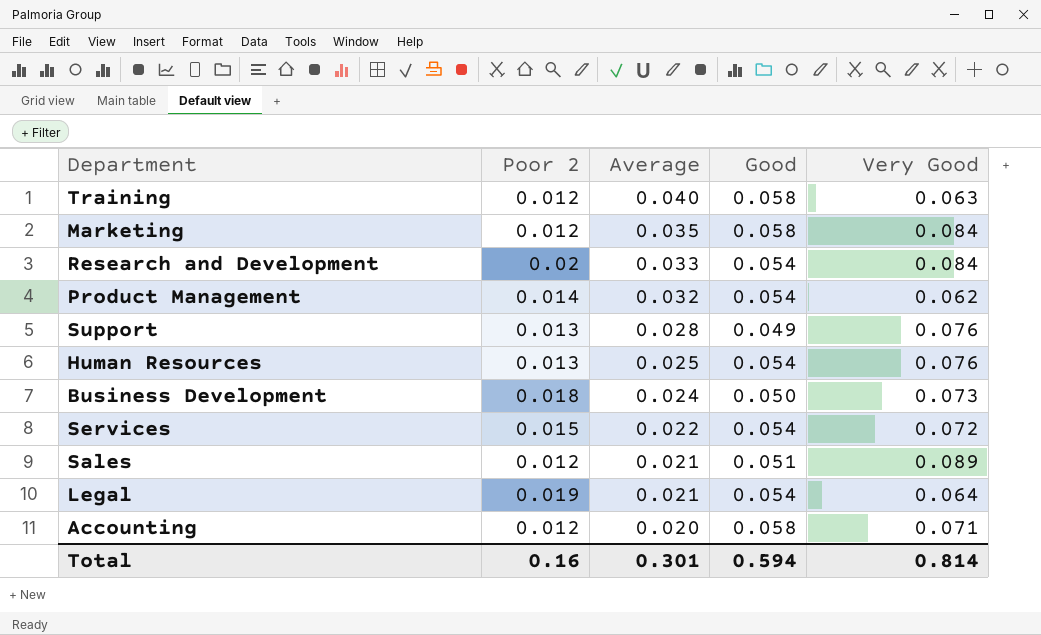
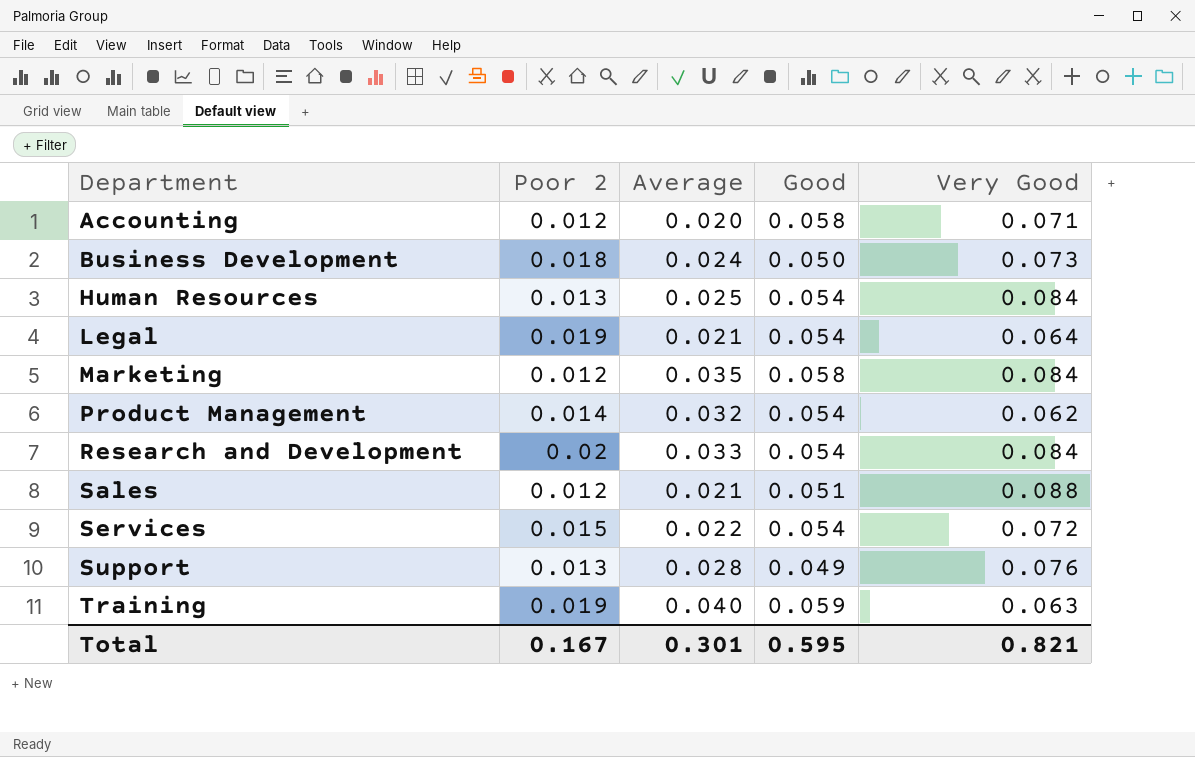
row order: Average descending -> Department ascending
Human Resources | Very Good: 0.076 -> 0.084
Sales | Very Good: 0.089 -> 0.088
Training | Poor 2: 0.012 -> 0.019
Training | Good: 0.058 -> 0.059
Total | Poor 2: 0.16 -> 0.167
Total | Good: 0.594 -> 0.595
Total | Very Good: 0.814 -> 0.821

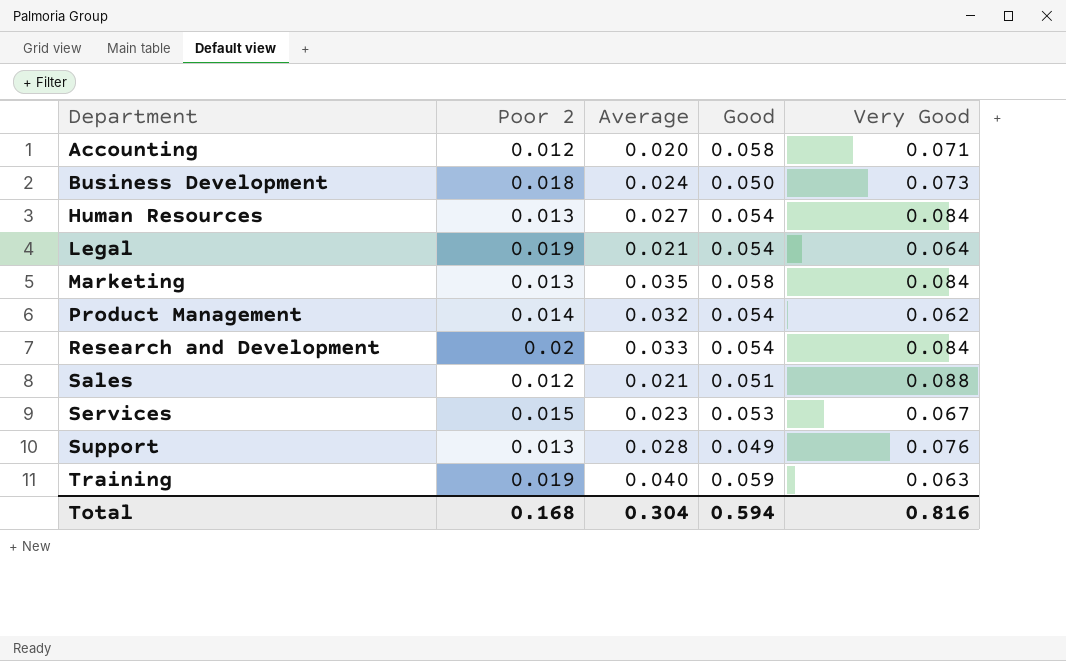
Human Resources | Average: 0.025 -> 0.027
Marketing | Poor 2: 0.012 -> 0.013
Services | Average: 0.022 -> 0.023
Services | Good: 0.054 -> 0.053
Services | Very Good: 0.072 -> 0.067
Total | Poor 2: 0.167 -> 0.168
Total | Average: 0.301 -> 0.304
Total | Good: 0.595 -> 0.594
Total | Very Good: 0.821 -> 0.816

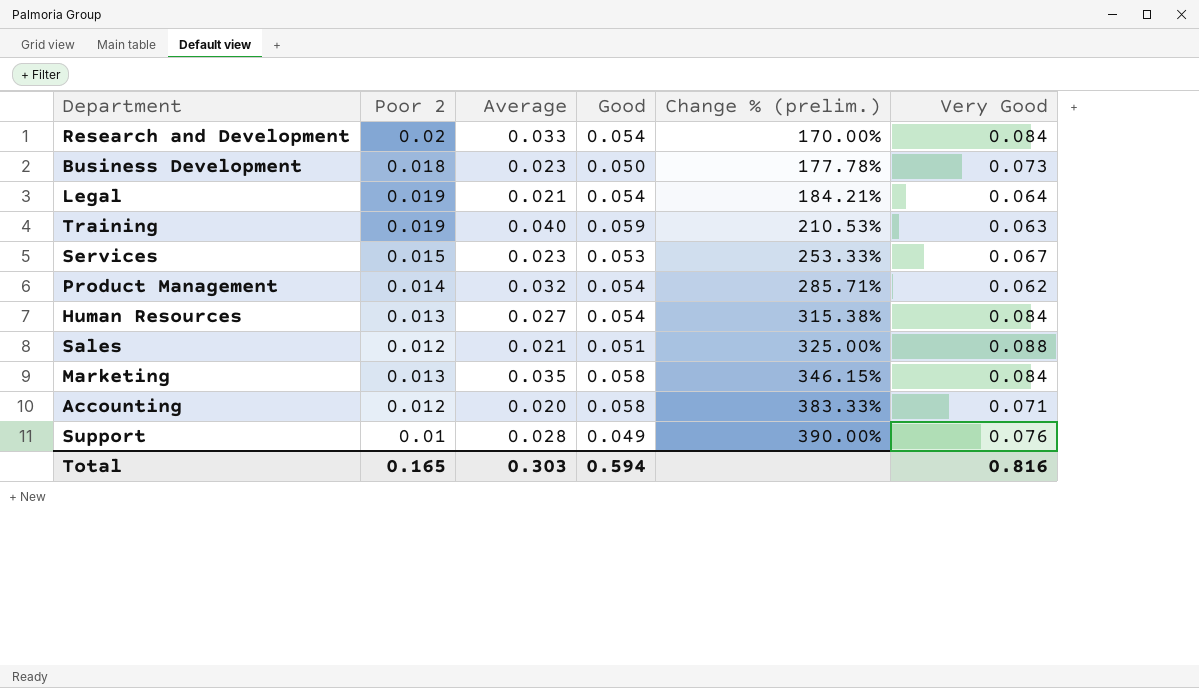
row order: Department ascending -> Change % (prelim.) ascending
column Change % (prelim.) | formula: none -> ([Good] - [Poor 2]) / [Poor 2]
Business Development | Average: 0.024 -> 0.023
Support | Poor 2: 0.013 -> 0.01
Total | Poor 2: 0.168 -> 0.165
Total | Average: 0.304 -> 0.303

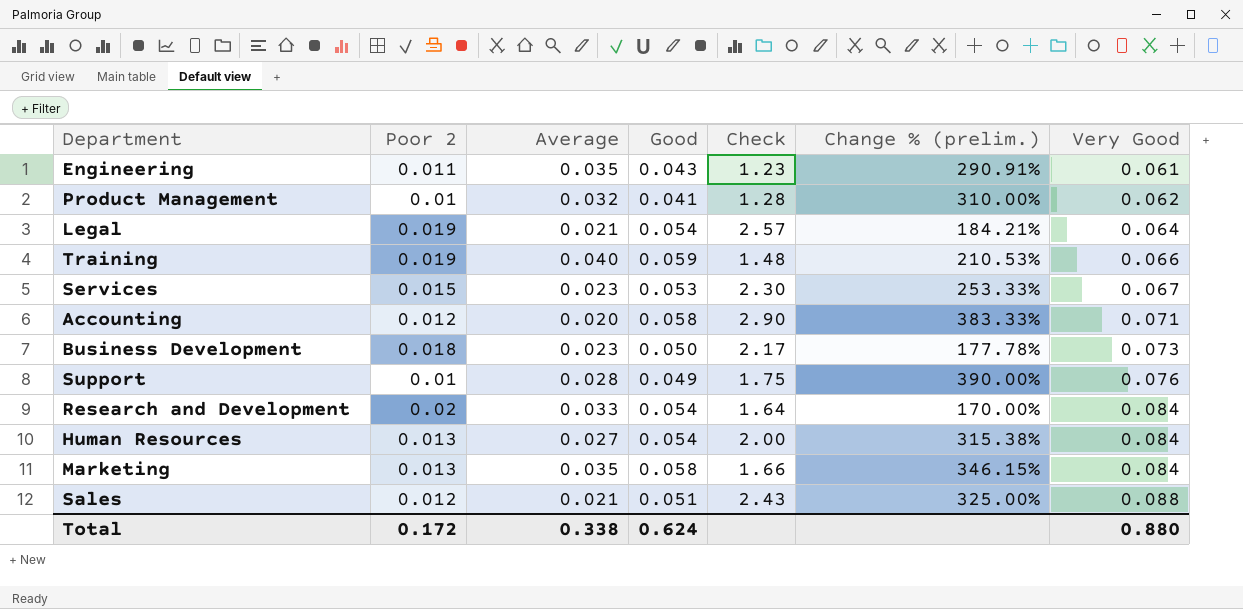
row order: Change % (prelim.) ascending -> Very Good ascending
column Check | formula: none -> [Good] / [Average]
row Engineering: none -> 0.011 | 0.035 | 0.043 | 1.23 | 290.91% | 0.061
Product Management | Poor 2: 0.014 -> 0.01
Product Management | Good: 0.054 -> 0.041
Product Management | Change % (prelim.): 285.71% -> 310.00%
Training | Very Good: 0.063 -> 0.066
Total | Poor 2: 0.165 -> 0.172
Total | Average: 0.303 -> 0.338
Total | Good: 0.594 -> 0.624
Total | Very Good: 0.816 -> 0.880

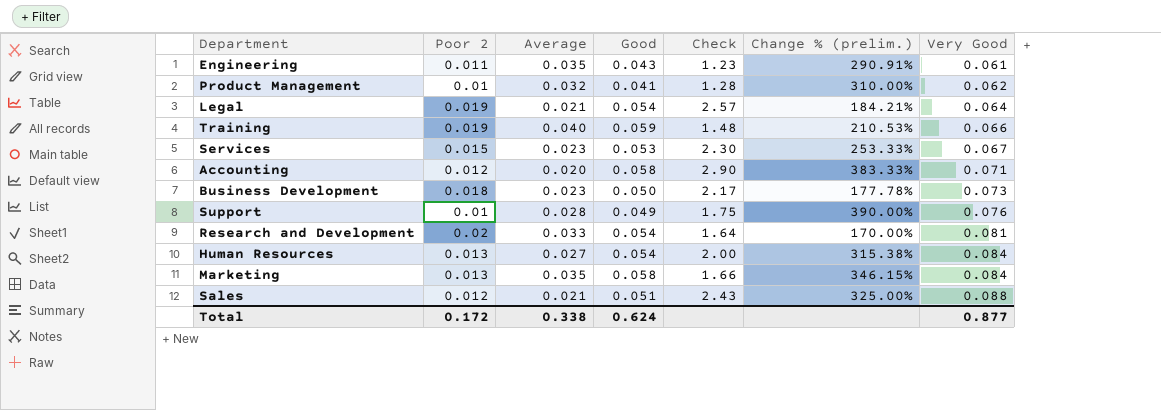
Research and Development | Very Good: 0.084 -> 0.081
Total | Very Good: 0.880 -> 0.877

